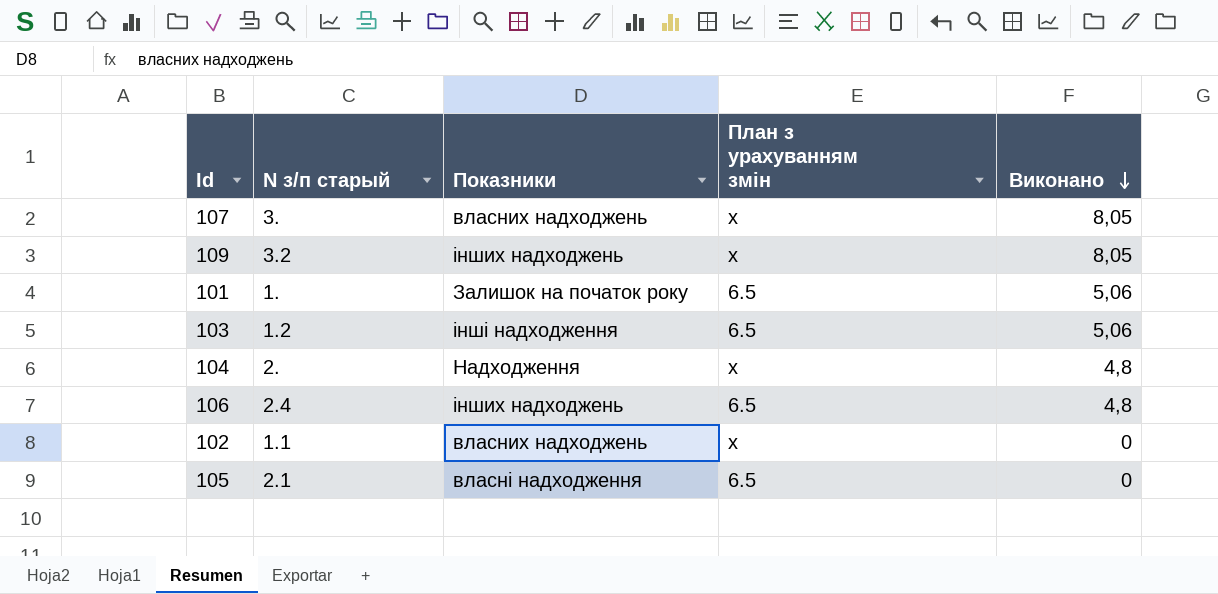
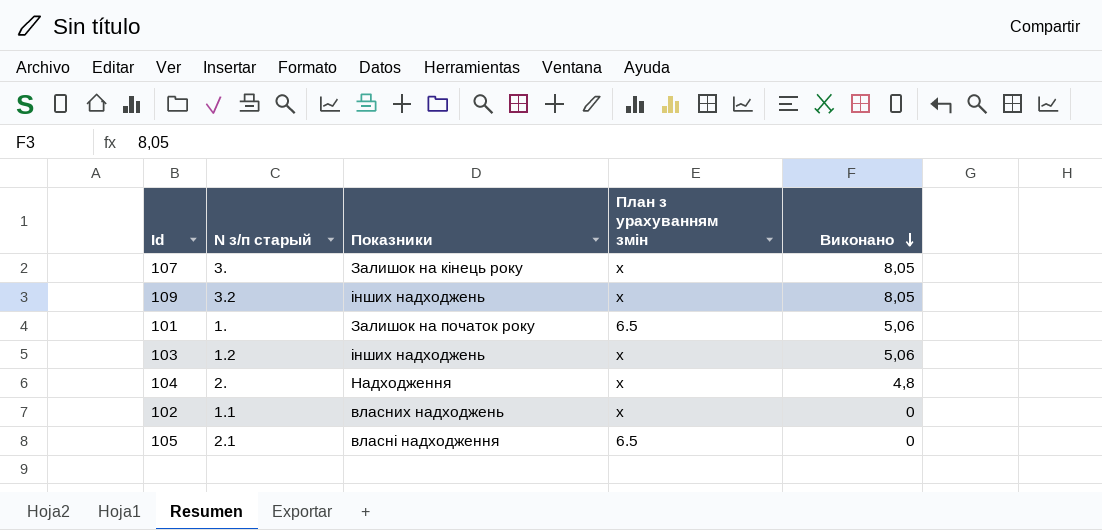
row 106: 2.4 | інших надходжень | 6.5 | 4,8 -> none
107 | Показники: власних надходжень -> Залишок на кінець року
103 | Показники: інші надходження -> інших надходжень
103 | План з урахуванням змін: 6.5 -> х

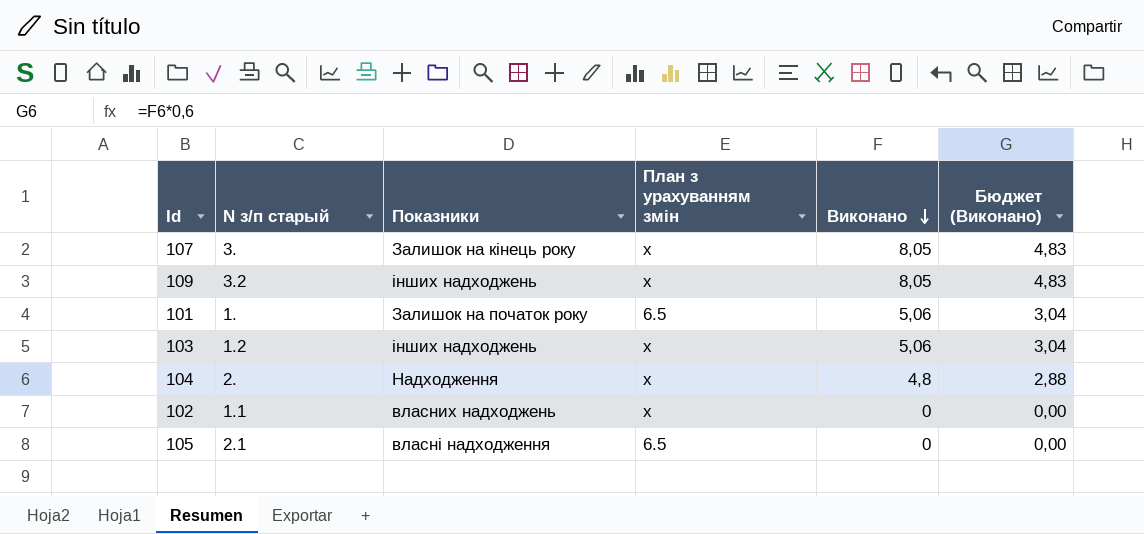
column Бюджет (Виконано) | formula: none -> [Виконано] * 0,6

